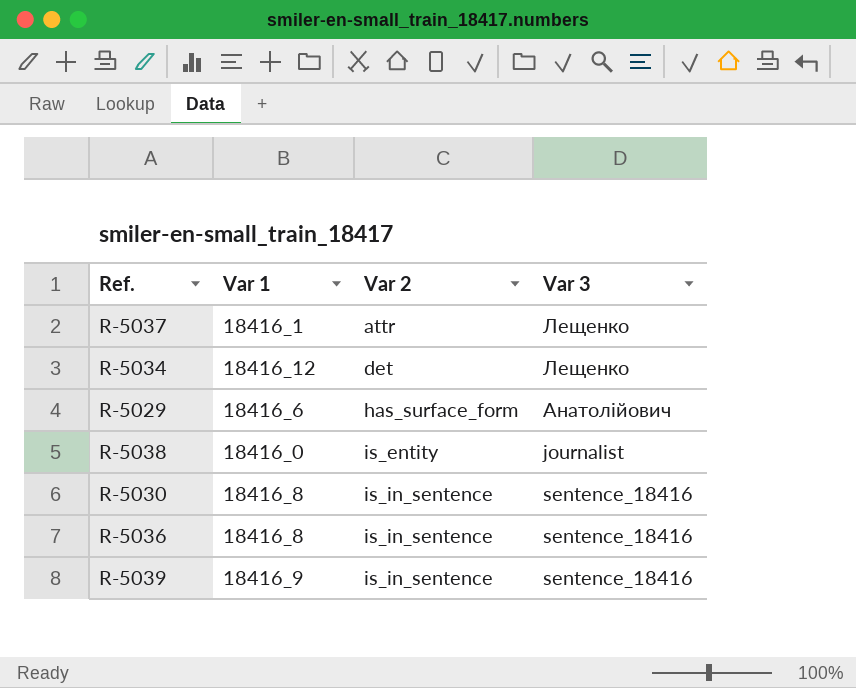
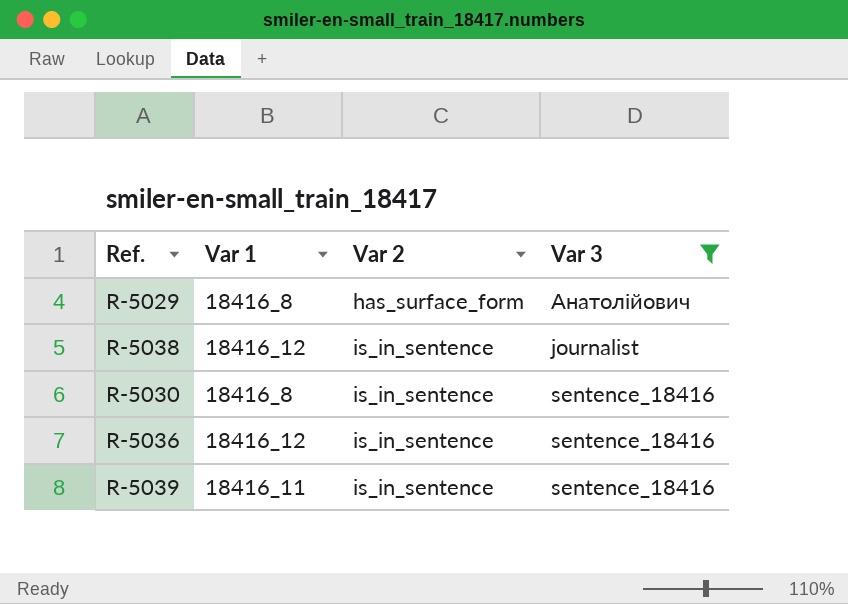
filter: none -> Var 3 != Лещенко
R-5029 | Var 1: 18416_6 -> 18416_8
R-5038 | Var 1: 18416_0 -> 18416_12
R-5038 | Var 2: is_entity -> is_in_sentence
R-5036 | Var 1: 18416_8 -> 18416_12
R-5039 | Var 1: 18416_9 -> 18416_11

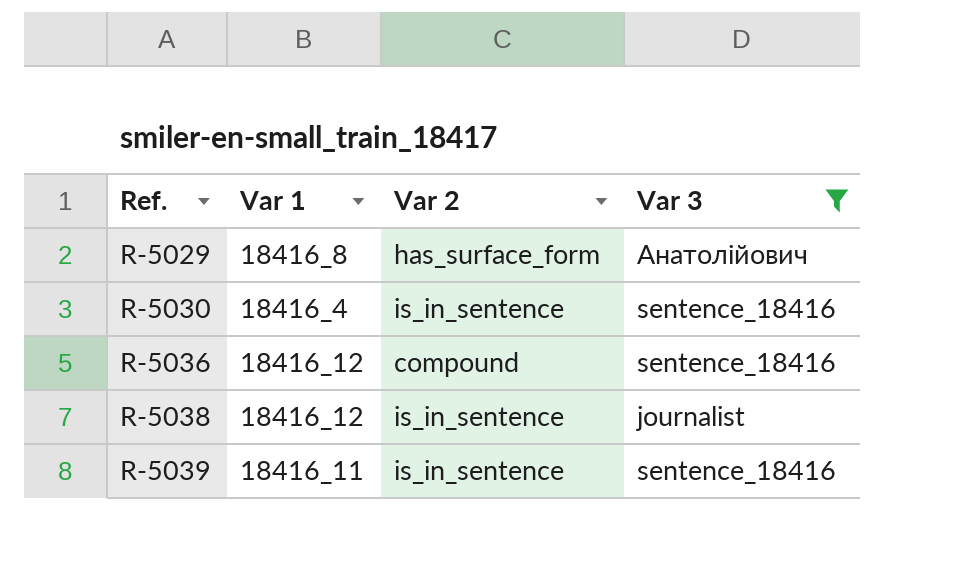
row order: Var 2 ascending -> Ref. ascending
R-5030 | Var 1: 18416_8 -> 18416_4
R-5036 | Var 2: is_in_sentence -> compound

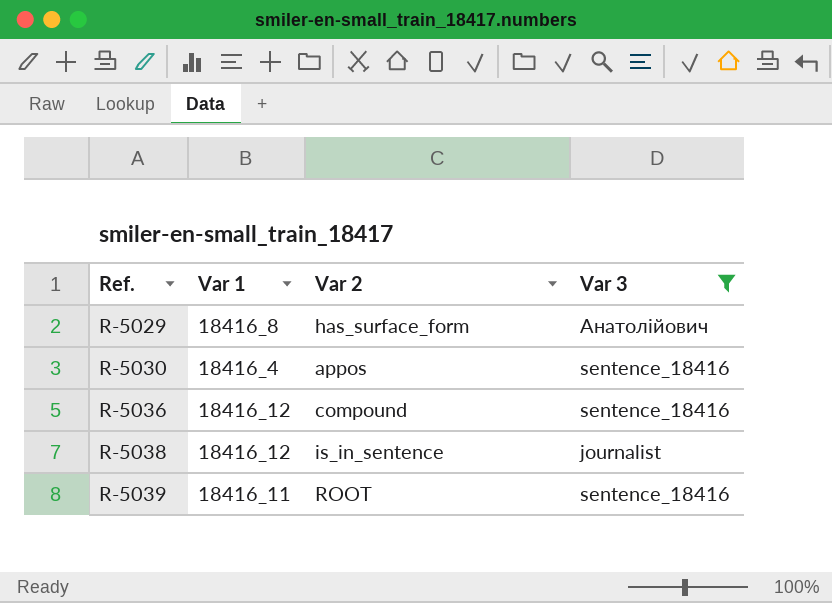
R-5030 | Var 2: is_in_sentence -> appos
R-5039 | Var 2: is_in_sentence -> ROOT

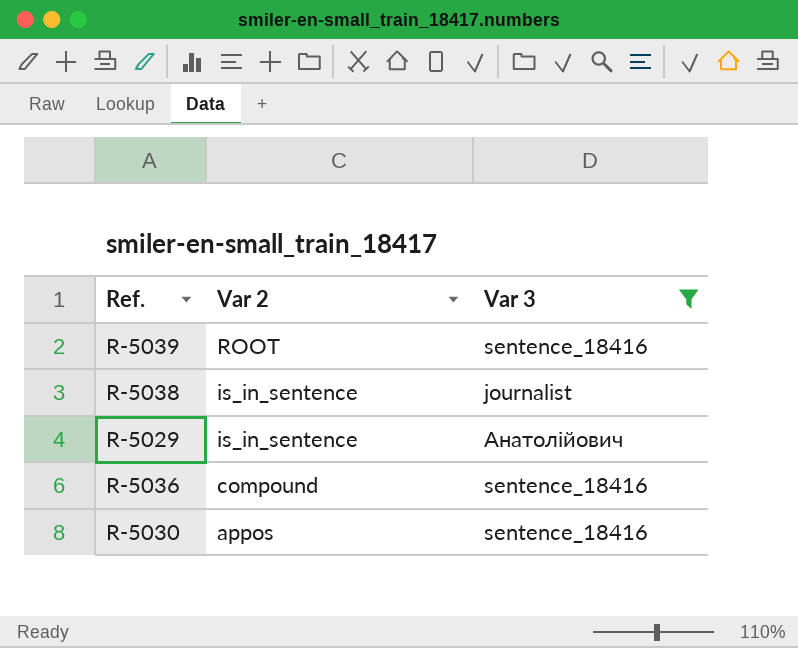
row order: Ref. ascending -> Var 2 descending
column Var 1 | position: 2 -> none
R-5029 | Var 2: has_surface_form -> is_in_sentence

